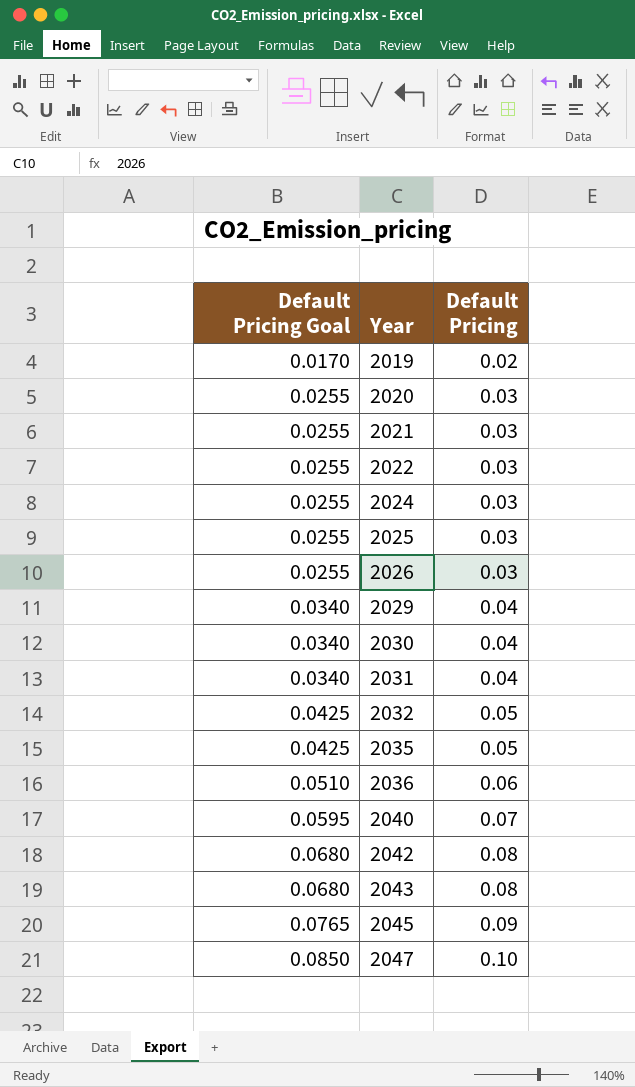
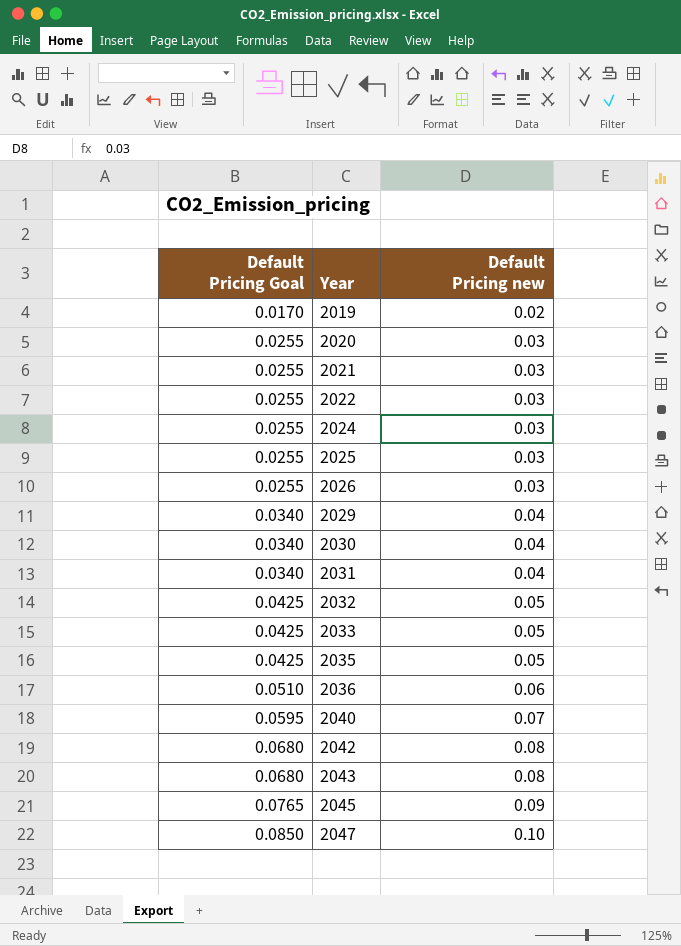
column name: Default Pricing -> Default Pricing new
row 2033: none -> 0.0425 | 0.05

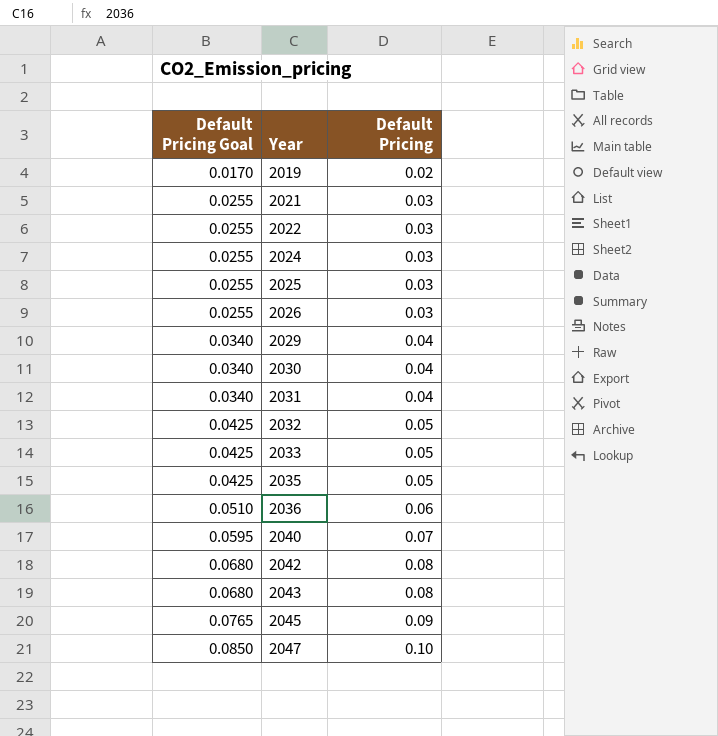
column name: Default Pricing new -> Default Pricing
row 2020: 0.0255 | 0.03 -> none

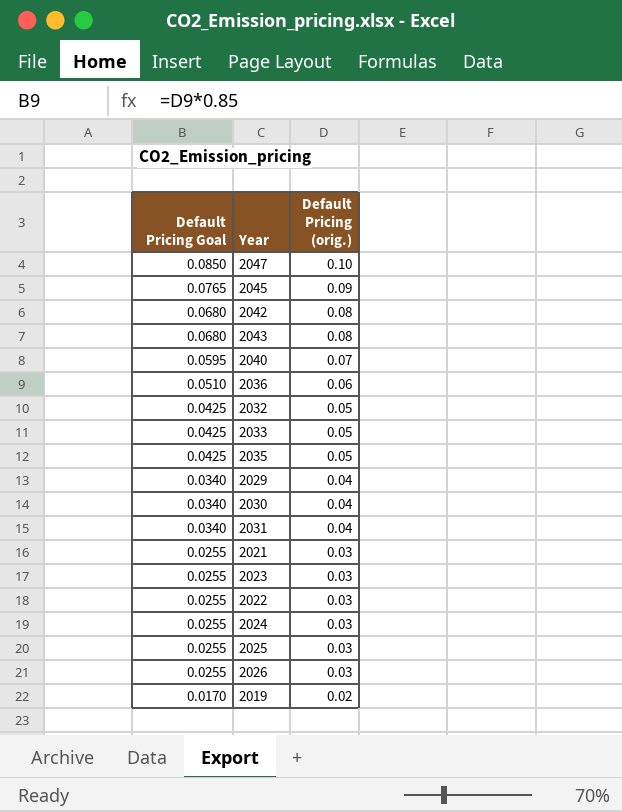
row order: Default Pricing Goal ascending -> Default Pricing Goal descending
column name: Default Pricing -> Default Pricing (orig.)
row 2023: none -> 0.0255 | 0.03

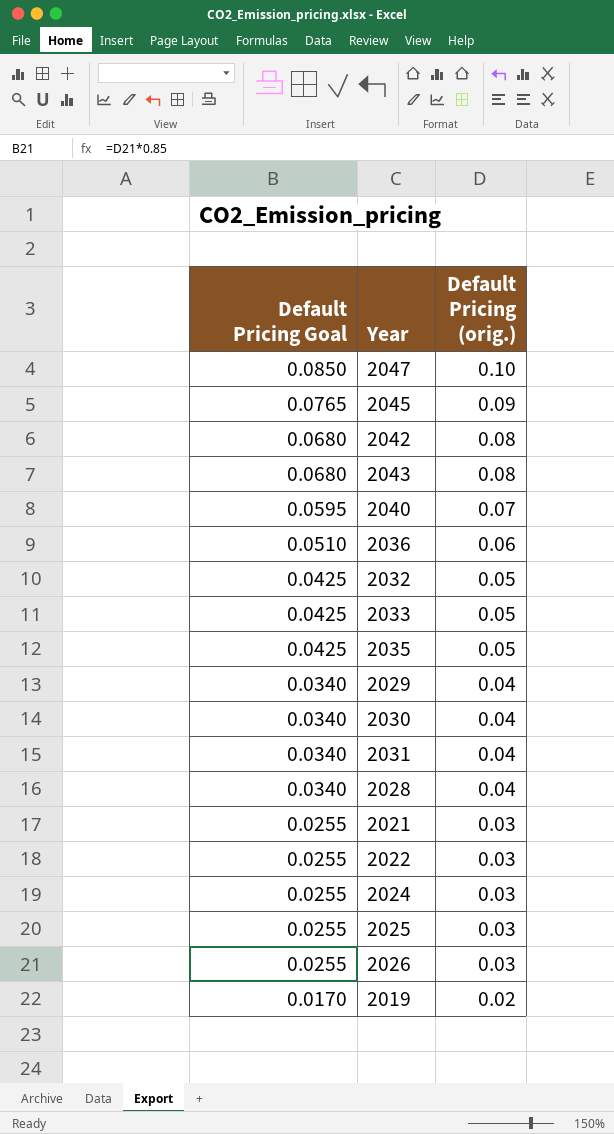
row 2023: 0.0255 | 0.03 -> none
row 2028: none -> 0.0340 | 0.04

